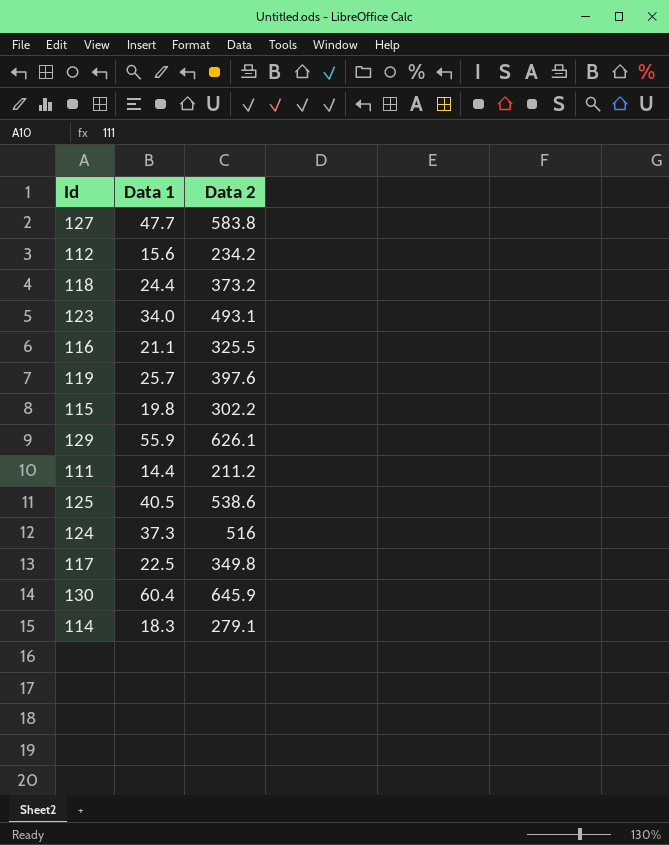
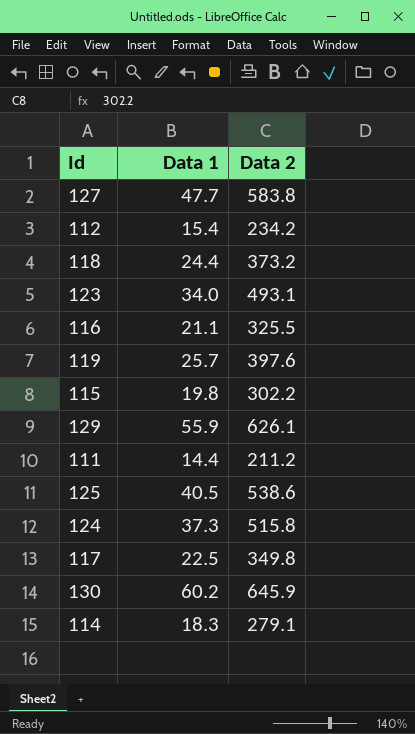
112 | Data 1: 15.6 -> 15.4
124 | Data 2: 516 -> 515.8
130 | Data 1: 60.4 -> 60.2

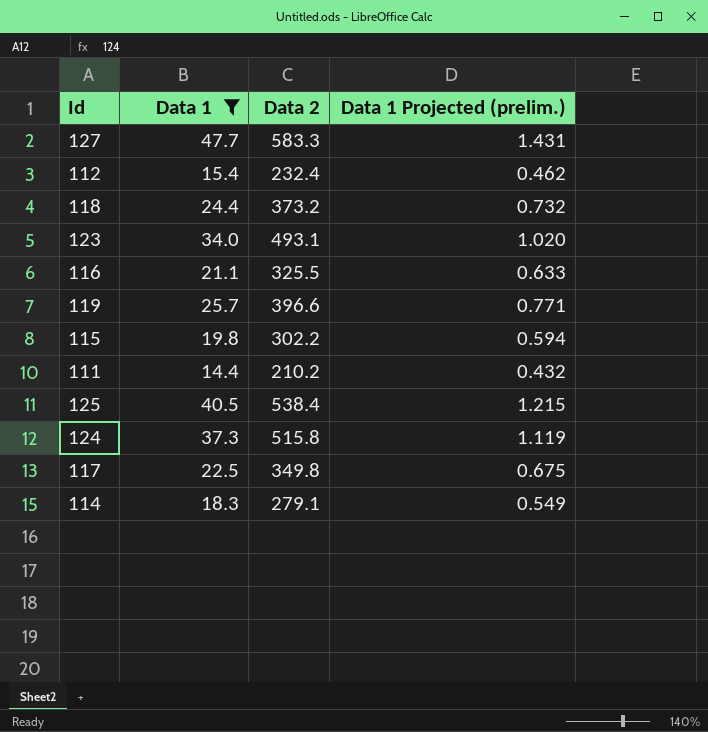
filter: none -> Data 1 <= 47.7
column Data 1 Projected (prelim.) | formula: none -> [Data 1] * 0.03
127 | Data 2: 583.8 -> 583.3
112 | Data 2: 234.2 -> 232.4
119 | Data 2: 397.6 -> 396.6
111 | Data 2: 211.2 -> 210.2
125 | Data 2: 538.6 -> 538.4

